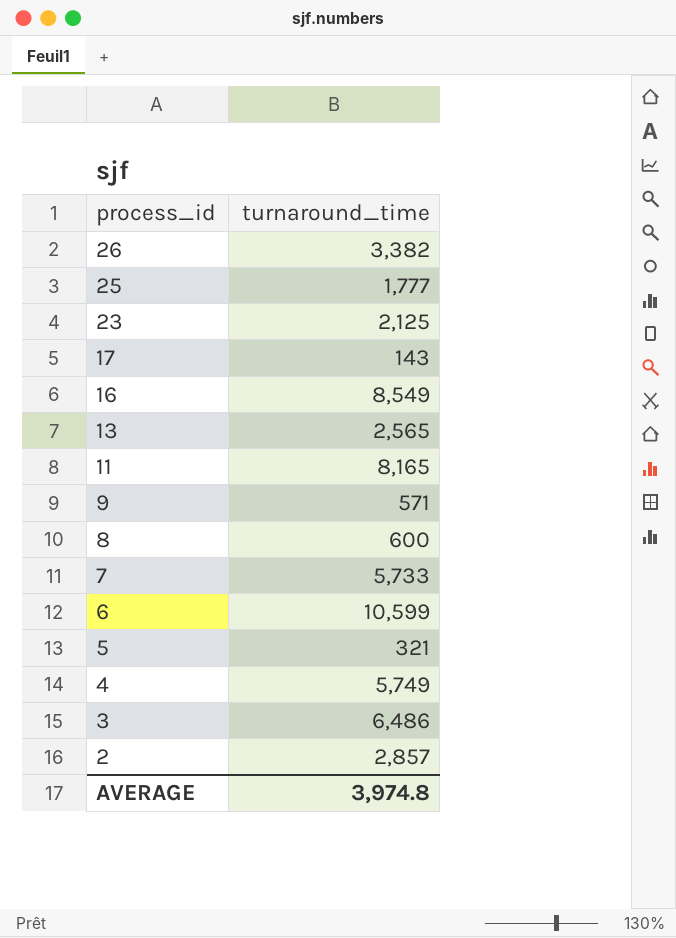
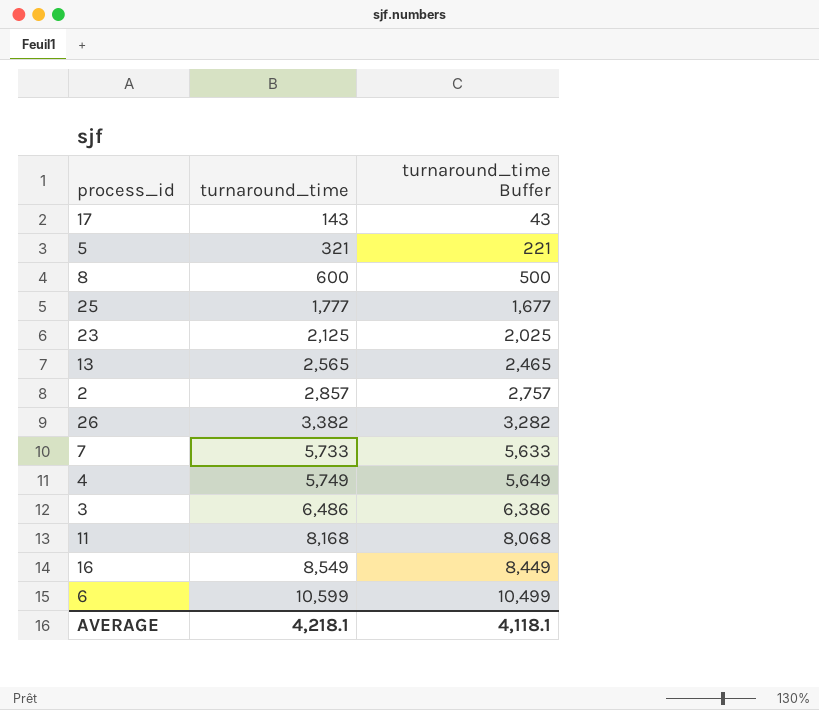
row order: process_id descending -> turnaround_time ascending
column turnaround_time Buffer | formula: none -> [turnaround_time] - 100
row 9: 571 -> none
11 | turnaround_time: 8,165 -> 8,168
AVERAGE | turnaround_time: 3,974.8 -> 4,218.1

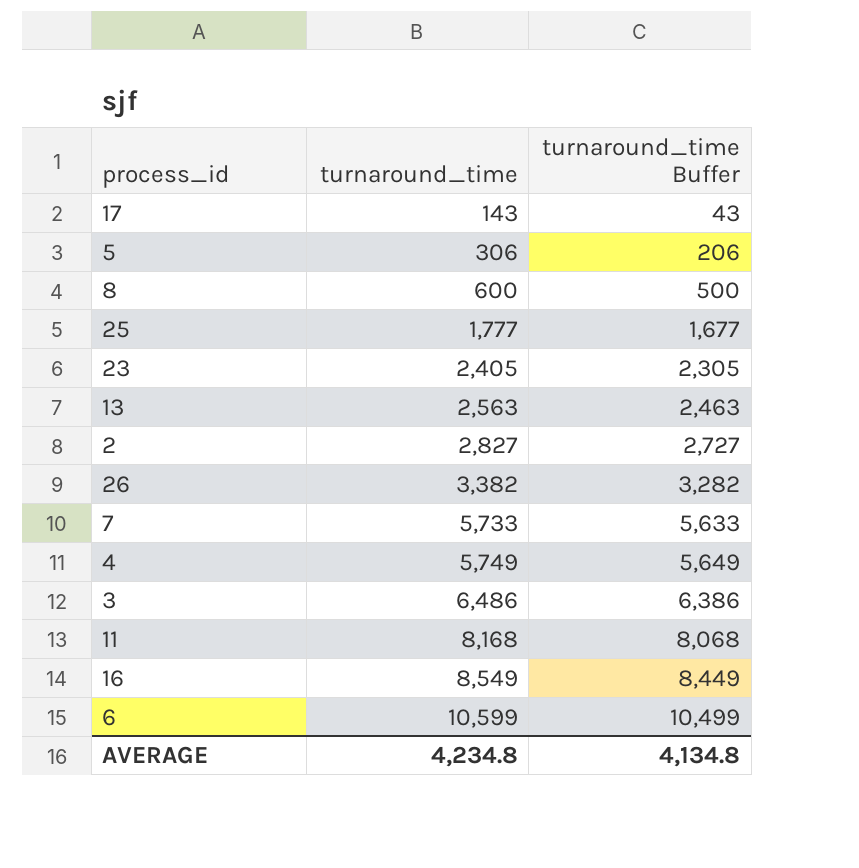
5 | turnaround_time: 321 -> 306
5 | turnaround_time Buffer: 221 -> 206
23 | turnaround_time: 2,125 -> 2,405
23 | turnaround_time Buffer: 2,025 -> 2,305
13 | turnaround_time: 2,565 -> 2,563
13 | turnaround_time Buffer: 2,465 -> 2,463
2 | turnaround_time: 2,857 -> 2,827
2 | turnaround_time Buffer: 2,757 -> 2,727
AVERAGE | turnaround_time: 4,218.1 -> 4,234.8
AVERAGE | turnaround_time Buffer: 4,118.1 -> 4,134.8

